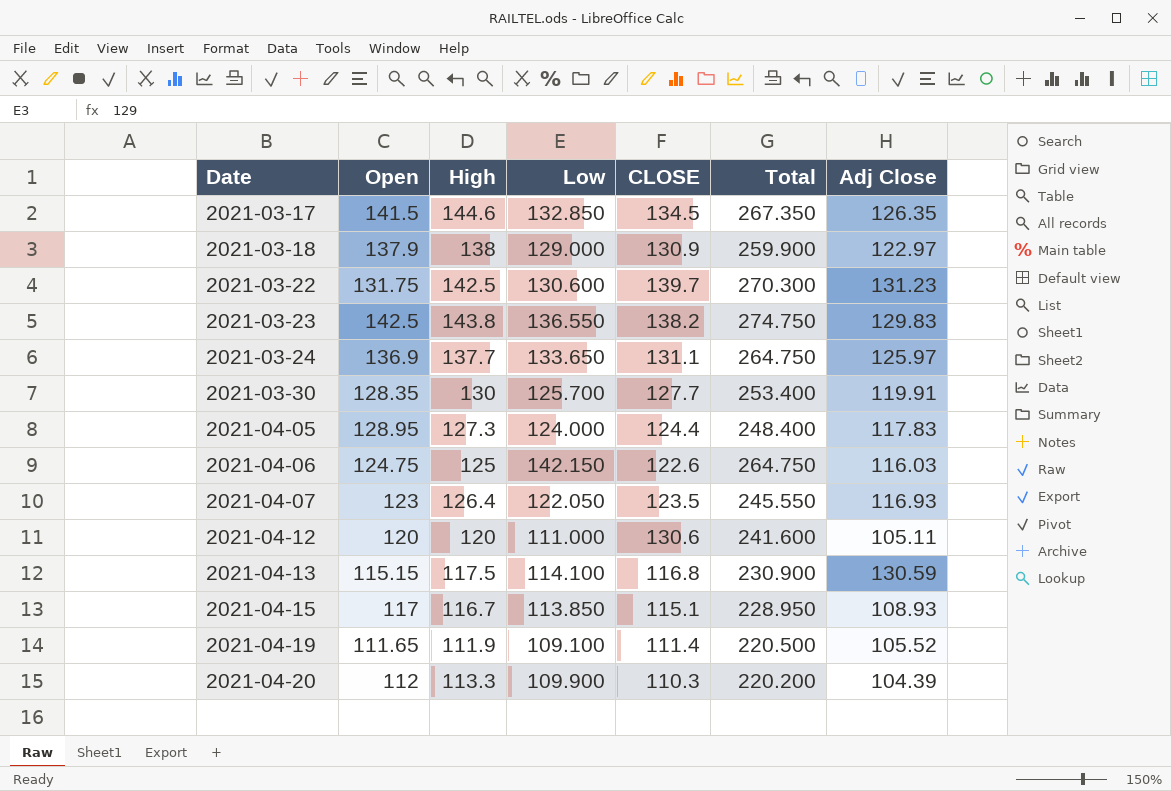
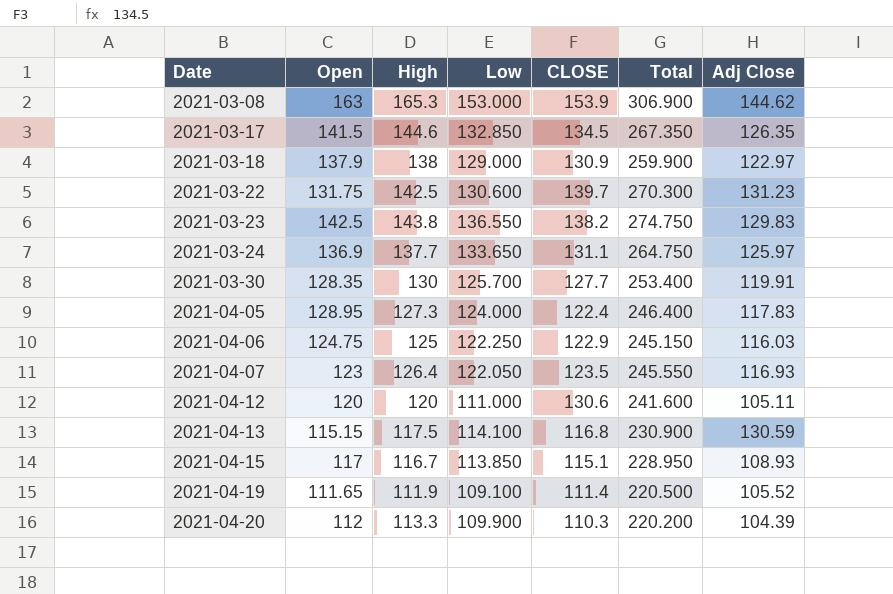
row 2021-03-08: none -> 163 | 165.3 | 153.000 | 153.9 | 306.900 | 144.62
2021-04-05 | CLOSE: 124.4 -> 122.4
2021-04-05 | Total: 248.400 -> 246.400
2021-04-06 | Low: 142.150 -> 122.250
2021-04-06 | CLOSE: 122.6 -> 122.9
2021-04-06 | Total: 264.750 -> 245.150

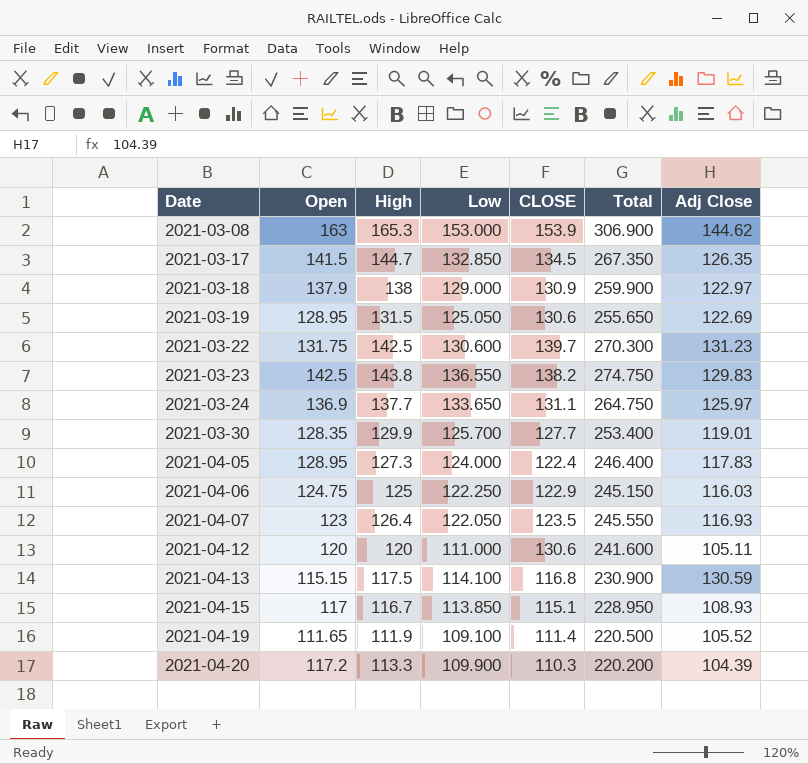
2021-03-17 | High: 144.6 -> 144.7
row 2021-03-19: none -> 128.95 | 131.5 | 125.050 | 130.6 | 255.650 | 122.69
2021-03-30 | High: 130 -> 129.9
2021-03-30 | Adj Close: 119.91 -> 119.01
2021-04-20 | Open: 112 -> 117.2

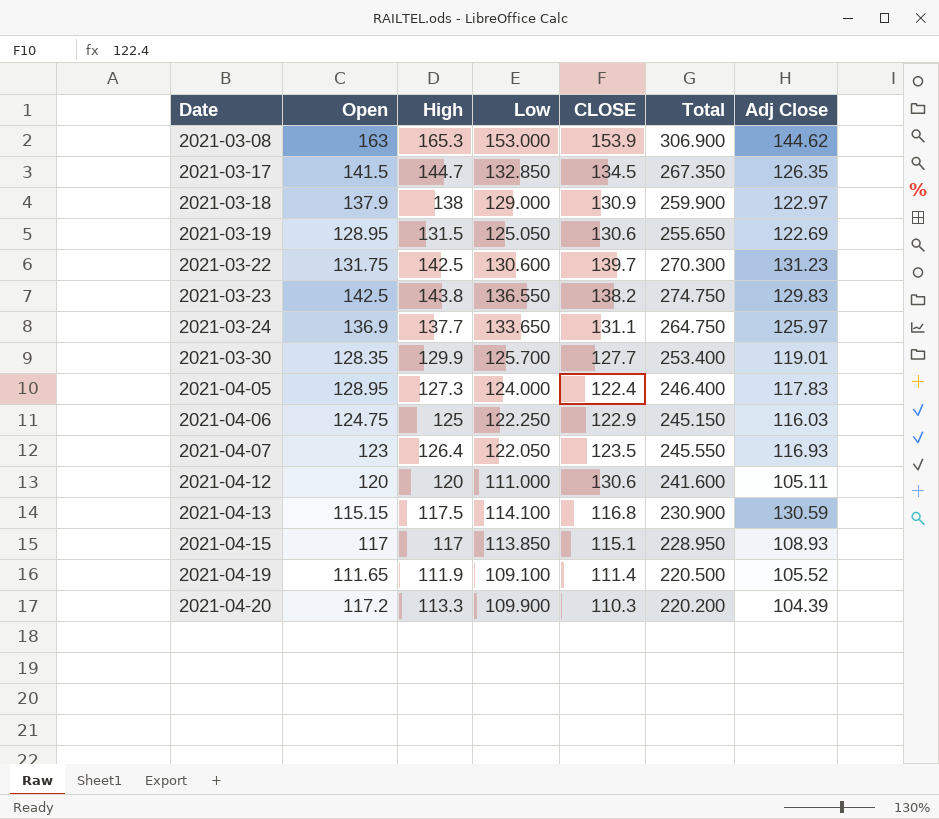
2021-04-15 | High: 116.7 -> 117

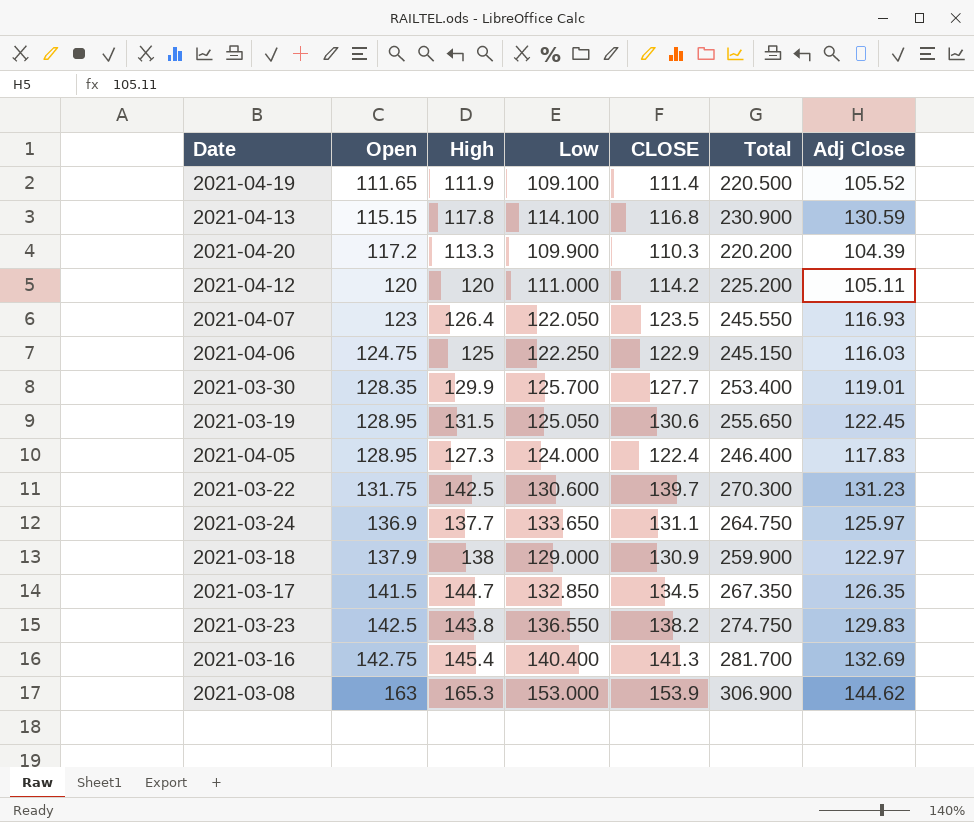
row order: Date ascending -> Open ascending
row 2021-04-15: 117 | 117 | 113.850 | 115.1 | 228.950 | 108.93 -> none
2021-04-13 | High: 117.5 -> 117.8
2021-04-12 | CLOSE: 130.6 -> 114.2
2021-04-12 | Total: 241.600 -> 225.200
2021-03-19 | Adj Close: 122.69 -> 122.45
row 2021-03-16: none -> 142.75 | 145.4 | 140.400 | 141.3 | 281.700 | 132.69

